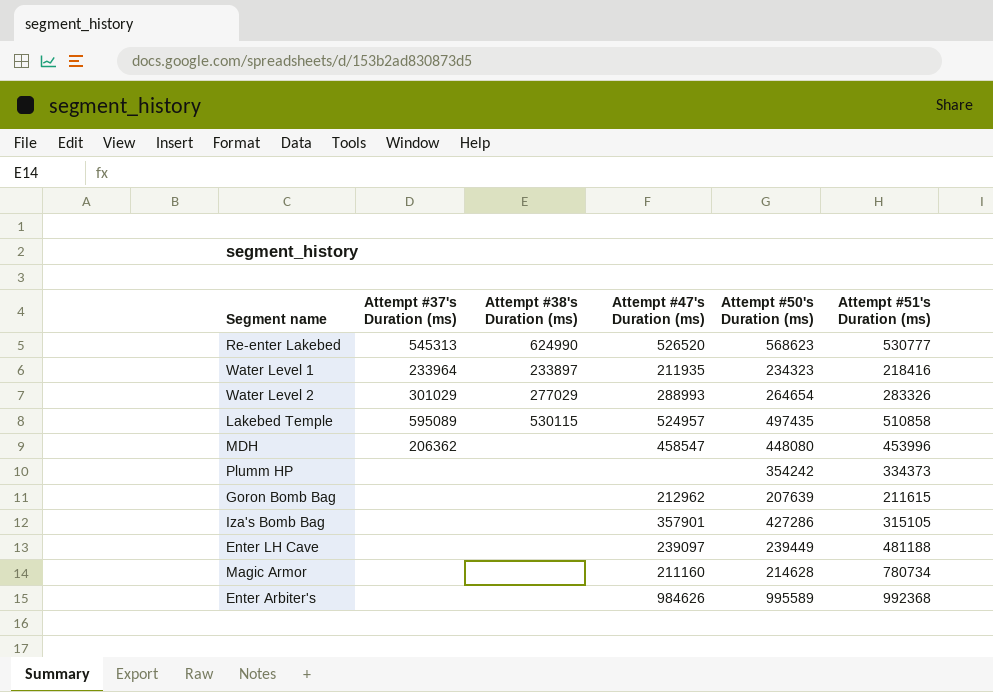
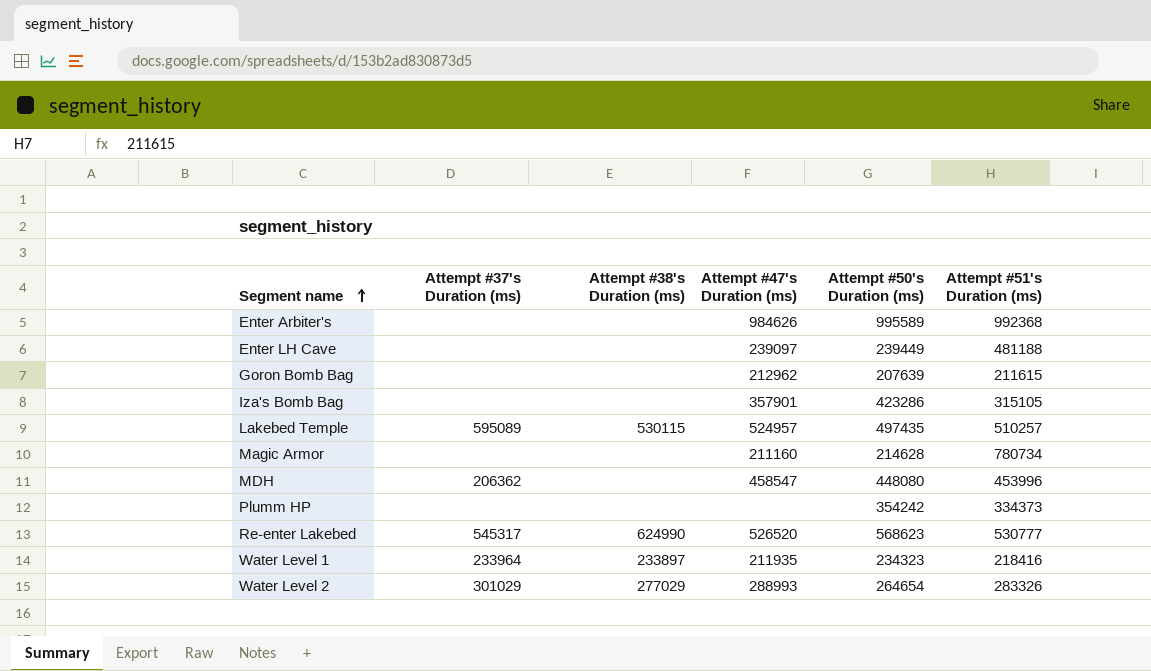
row order: none -> Segment name ascending
Iza's Bomb Bag | Attempt #50's Duration (ms): 427286 -> 423286
Lakebed Temple | Attempt #51's Duration (ms): 510858 -> 510257
Re-enter Lakebed | Attempt #37's Duration (ms): 545313 -> 545317

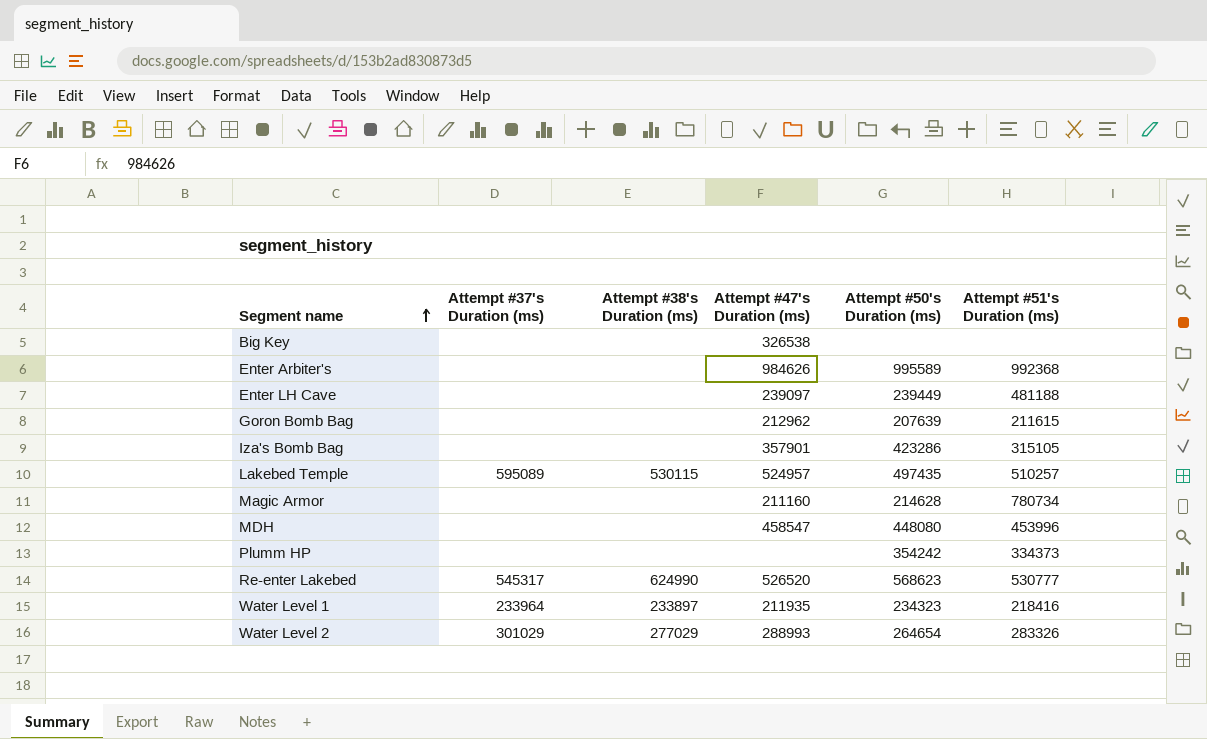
row Big Key: none -> none | none | 326538 | none | none
MDH | Attempt #37's Duration (ms): 206362 -> none

